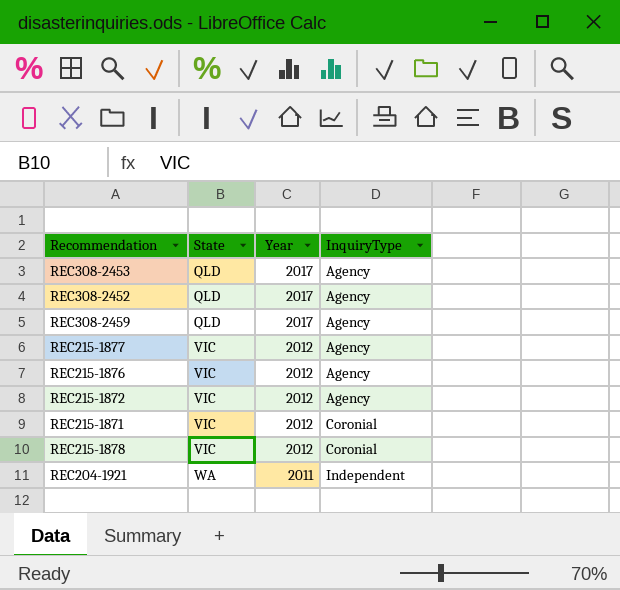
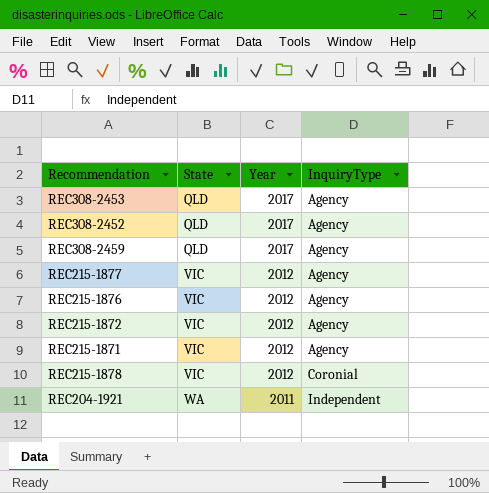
REC215-1871 | InquiryType: Coronial -> Agency

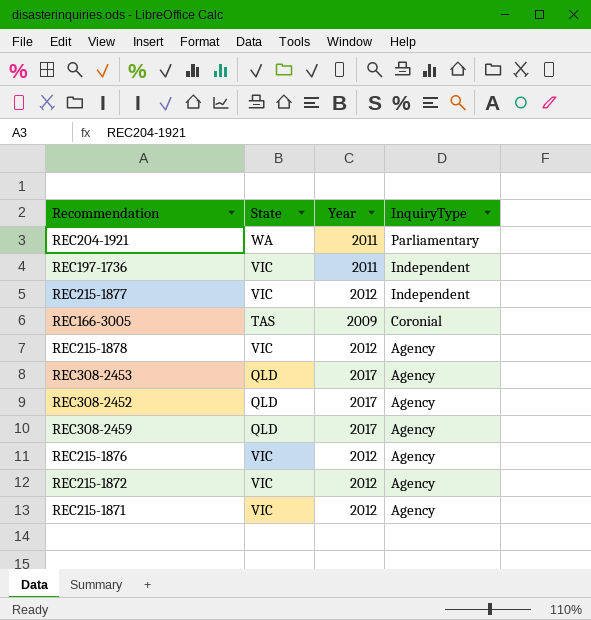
row order: State ascending -> InquiryType descending
REC204-1921 | InquiryType: Independent -> Parliamentary
row REC197-1736: none -> VIC | 2011 | Independent
REC215-1877 | InquiryType: Agency -> Independent
row REC166-3005: none -> TAS | 2009 | Coronial
REC215-1878 | InquiryType: Coronial -> Agency

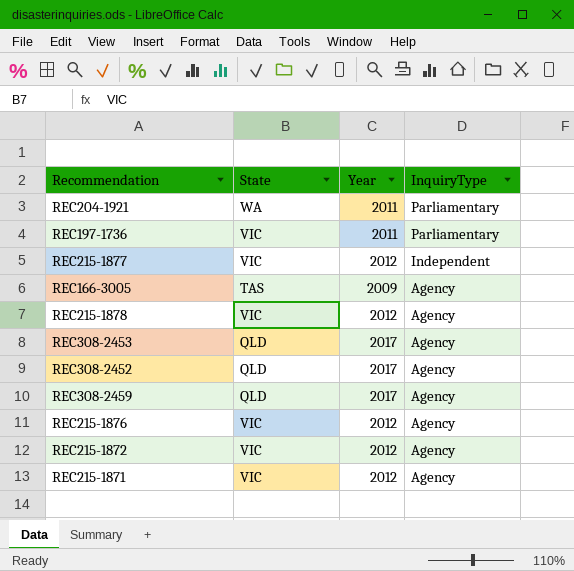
REC197-1736 | InquiryType: Independent -> Parliamentary
REC166-3005 | InquiryType: Coronial -> Agency

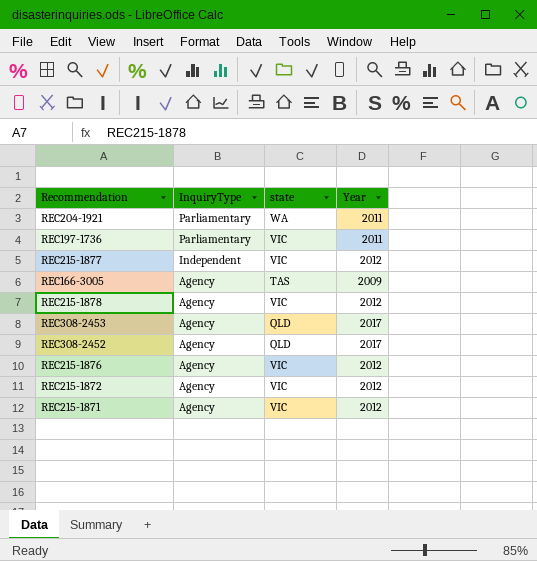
column InquiryType | position: 4 -> 2
column name: State -> state
row REC308-2459: QLD | 2017 | Agency -> none

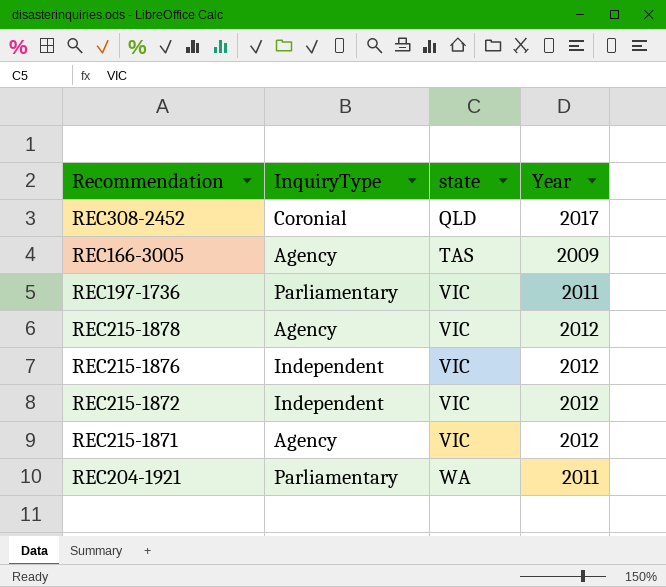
row order: InquiryType descending -> state ascending
row REC215-1877: Independent | VIC | 2012 -> none
row REC308-2453: Agency | QLD | 2017 -> none
REC308-2452 | InquiryType: Agency -> Coronial
REC215-1876 | InquiryType: Agency -> Independent
REC215-1872 | InquiryType: Agency -> Independent

